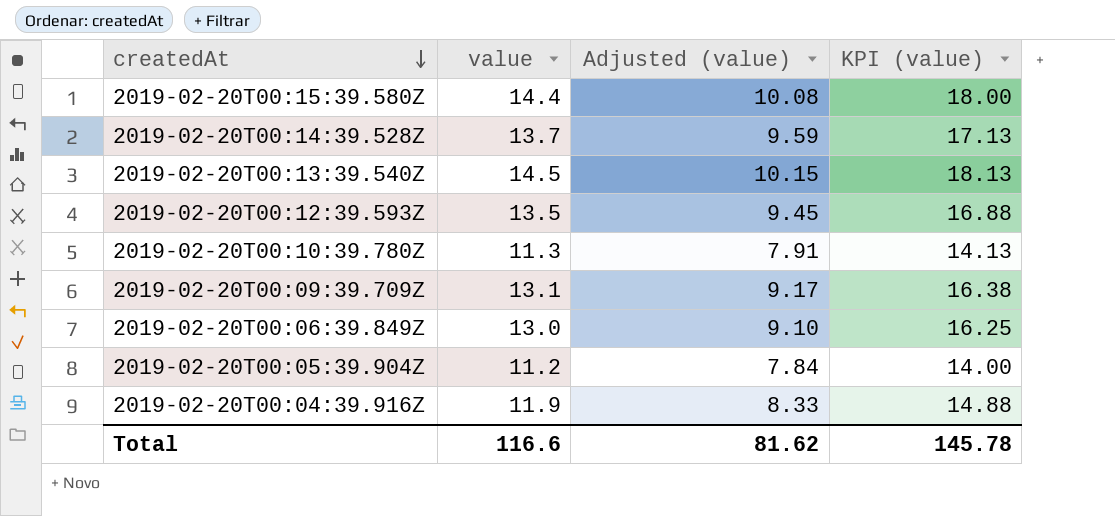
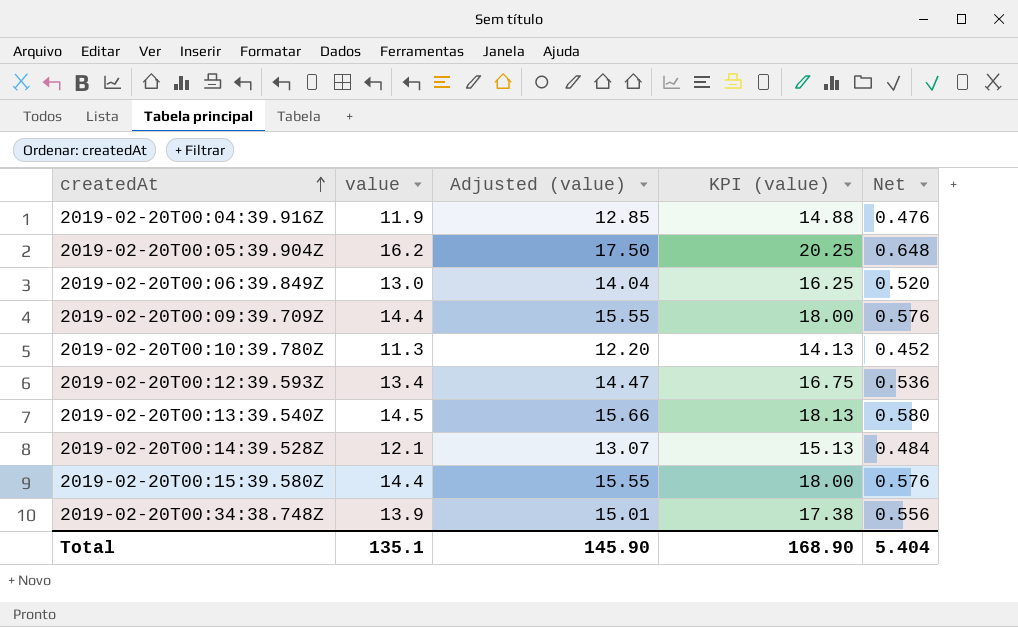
row order: createdAt descending -> createdAt ascending
column Adjusted (value) | formula: [value] * 0.7 -> [value] * 1.08
column Net | formula: none -> [value] * 0.04
2019-02-20T00:05:39.904Z | value: 11.2 -> 16.2
2019-02-20T00:05:39.904Z | KPI (value): 14.00 -> 20.25
2019-02-20T00:09:39.709Z | value: 13.1 -> 14.4
2019-02-20T00:09:39.709Z | KPI (value): 16.38 -> 18.00
2019-02-20T00:12:39.593Z | value: 13.5 -> 13.4
2019-02-20T00:12:39.593Z | KPI (value): 16.88 -> 16.75
2019-02-20T00:14:39.528Z | value: 13.7 -> 12.1
2019-02-20T00:14:39.528Z | KPI (value): 17.13 -> 15.13
row 2019-02-20T00:34:38.748Z: none -> 13.9 | 15.01 | 17.38 | 0.556
Total | value: 116.6 -> 135.1
Total | Adjusted (value): 81.62 -> 145.90
Total | KPI (value): 145.78 -> 168.90

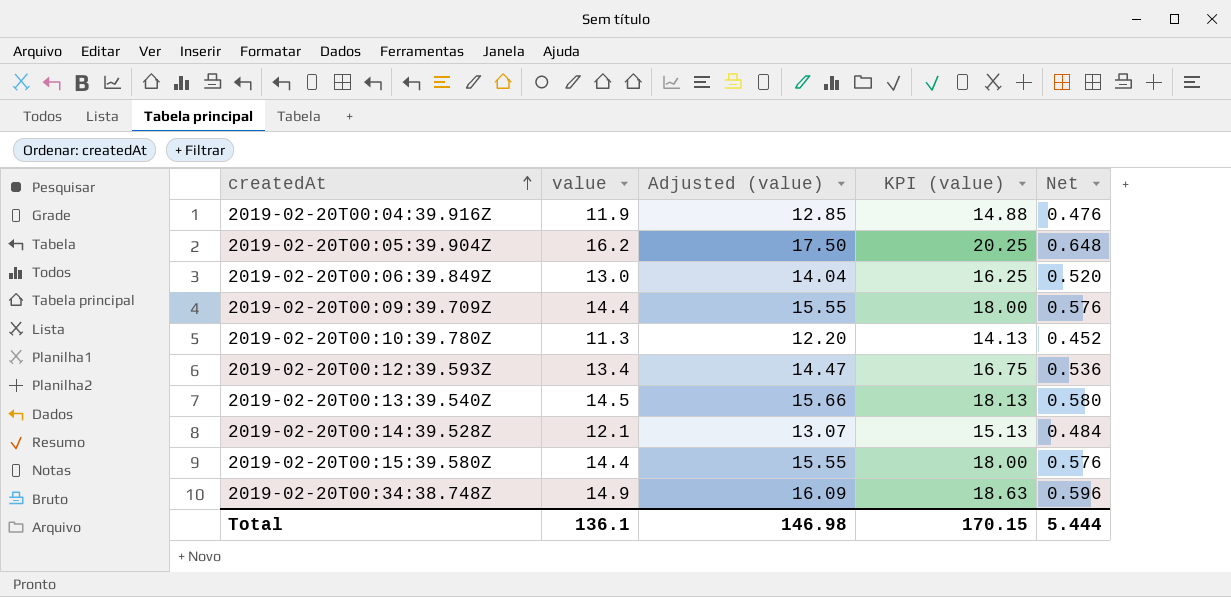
2019-02-20T00:34:38.748Z | value: 13.9 -> 14.9
2019-02-20T00:34:38.748Z | Adjusted (value): 15.01 -> 16.09
2019-02-20T00:34:38.748Z | KPI (value): 17.38 -> 18.63
2019-02-20T00:34:38.748Z | Net: 0.556 -> 0.596
Total | value: 135.1 -> 136.1
Total | Adjusted (value): 145.90 -> 146.98
Total | KPI (value): 168.90 -> 170.15
Total | Net: 5.404 -> 5.444

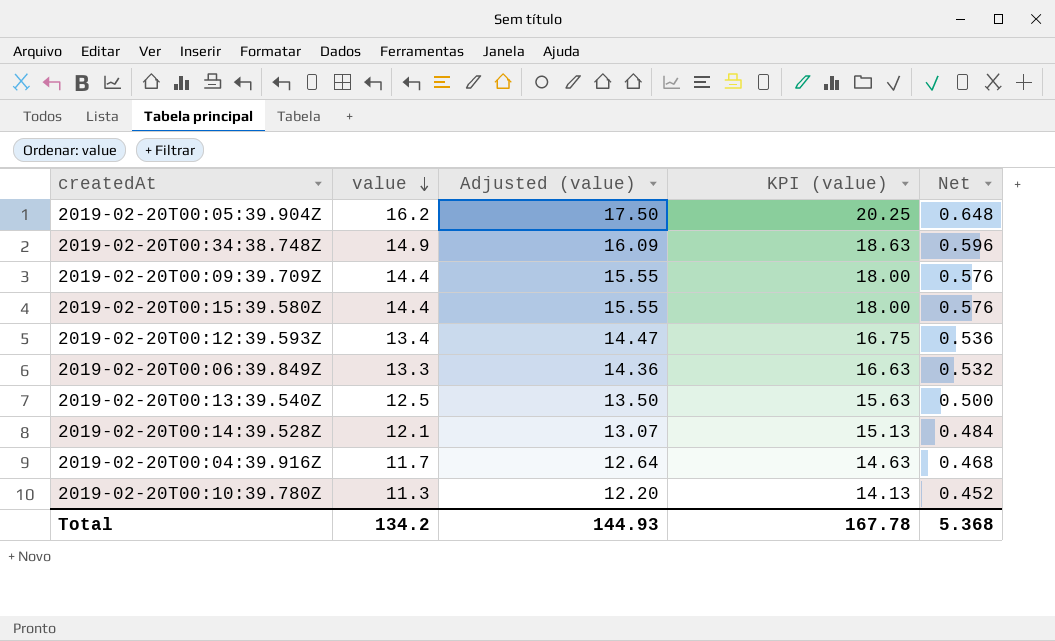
row order: createdAt ascending -> value descending
2019-02-20T00:06:39.849Z | value: 13.0 -> 13.3
2019-02-20T00:06:39.849Z | Adjusted (value): 14.04 -> 14.36
2019-02-20T00:06:39.849Z | KPI (value): 16.25 -> 16.63
2019-02-20T00:06:39.849Z | Net: 0.520 -> 0.532
2019-02-20T00:13:39.540Z | value: 14.5 -> 12.5
2019-02-20T00:13:39.540Z | Adjusted (value): 15.66 -> 13.50
2019-02-20T00:13:39.540Z | KPI (value): 18.13 -> 15.63
2019-02-20T00:13:39.540Z | Net: 0.580 -> 0.500
2019-02-20T00:04:39.916Z | value: 11.9 -> 11.7
2019-02-20T00:04:39.916Z | Adjusted (value): 12.85 -> 12.64
2019-02-20T00:04:39.916Z | KPI (value): 14.88 -> 14.63
2019-02-20T00:04:39.916Z | Net: 0.476 -> 0.468
Total | value: 136.1 -> 134.2
Total | Adjusted (value): 146.98 -> 144.93
Total | KPI (value): 170.15 -> 167.78
Total | Net: 5.444 -> 5.368

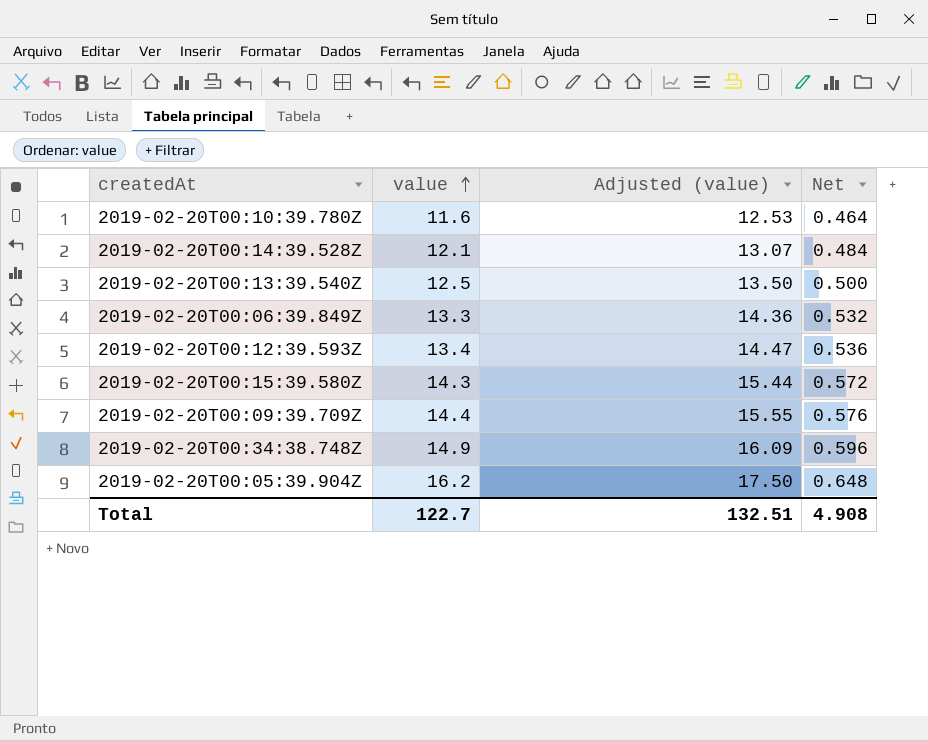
row order: value descending -> value ascending
column KPI (value) | formula: [value] * 1.25 -> none
row 2019-02-20T00:04:39.916Z: 11.7 | 12.64 | 14.63 | 0.468 -> none
2019-02-20T00:10:39.780Z | value: 11.3 -> 11.6
2019-02-20T00:10:39.780Z | Adjusted (value): 12.20 -> 12.53
2019-02-20T00:10:39.780Z | Net: 0.452 -> 0.464
2019-02-20T00:15:39.580Z | value: 14.4 -> 14.3
2019-02-20T00:15:39.580Z | Adjusted (value): 15.55 -> 15.44
2019-02-20T00:15:39.580Z | Net: 0.576 -> 0.572
Total | value: 134.2 -> 122.7
Total | Adjusted (value): 144.93 -> 132.51
Total | Net: 5.368 -> 4.908

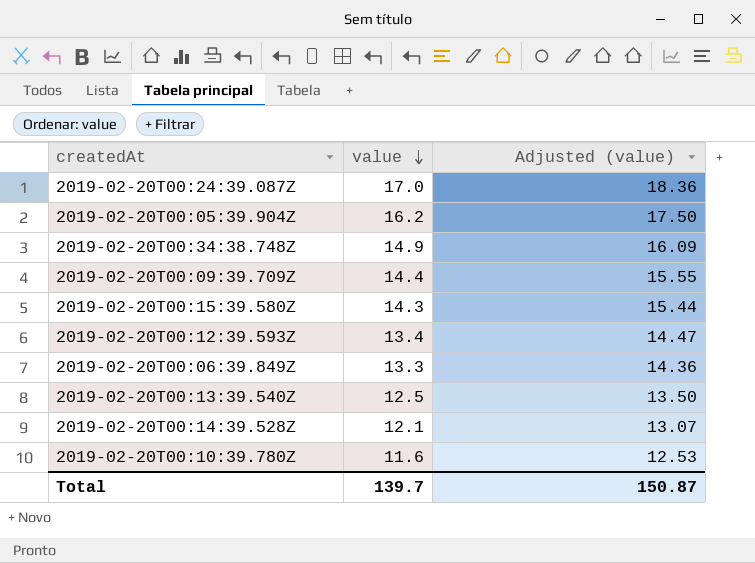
row order: value ascending -> value descending
column Net | formula: [value] * 0.04 -> none
row 2019-02-20T00:24:39.087Z: none -> 17.0 | 18.36
Total | value: 122.7 -> 139.7
Total | Adjusted (value): 132.51 -> 150.87

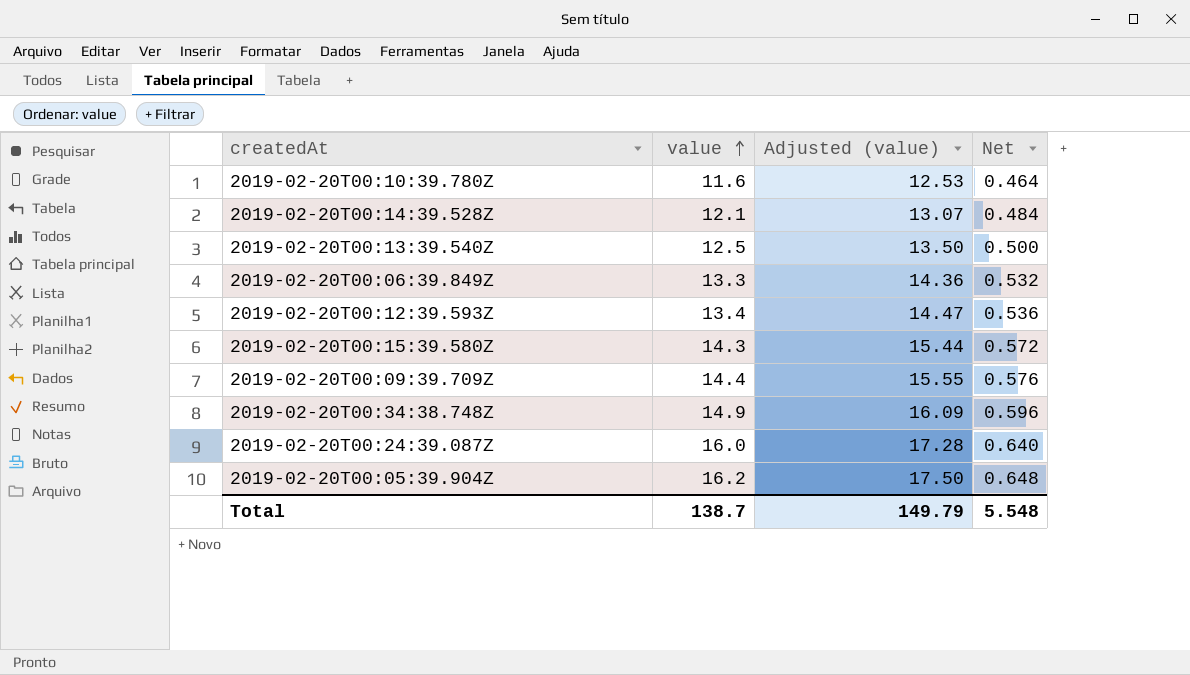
row order: value descending -> value ascending
column Net | formula: none -> [value] * 0.04
2019-02-20T00:24:39.087Z | value: 17.0 -> 16.0
2019-02-20T00:24:39.087Z | Adjusted (value): 18.36 -> 17.28
Total | value: 139.7 -> 138.7
Total | Adjusted (value): 150.87 -> 149.79

